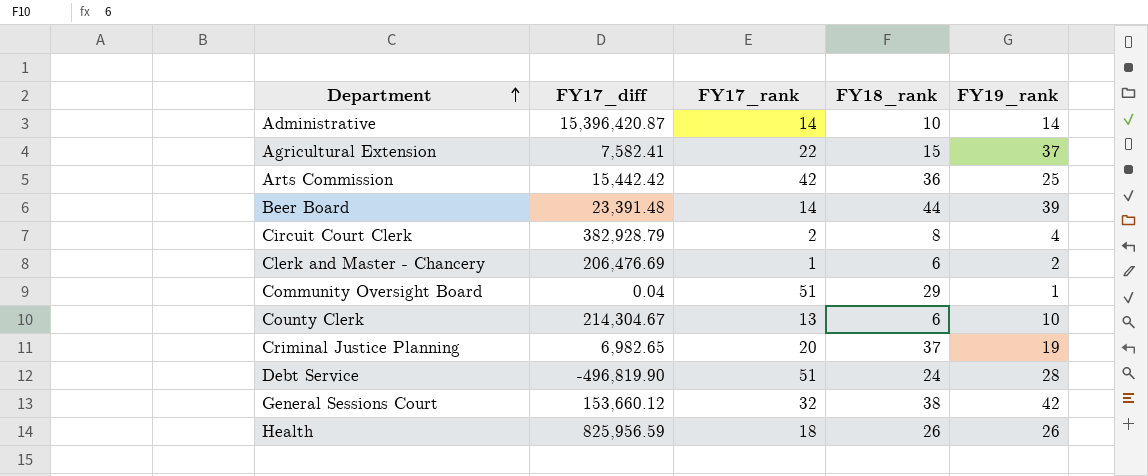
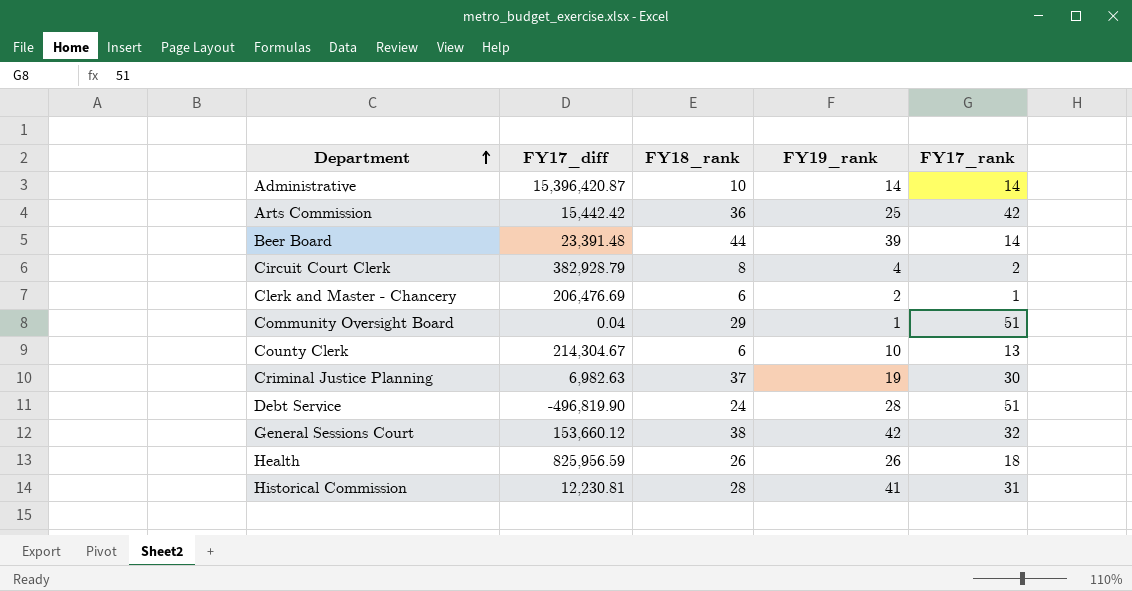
column FY17_rank | position: 3 -> 5
row Agricultural Extension: 7,582.41 | 22 | 15 | 37 -> none
Criminal Justice Planning | FY17_diff: 6,982.65 -> 6,982.63
Criminal Justice Planning | FY17_rank: 20 -> 30
row Historical Commission: none -> 12,230.81 | 28 | 41 | 31

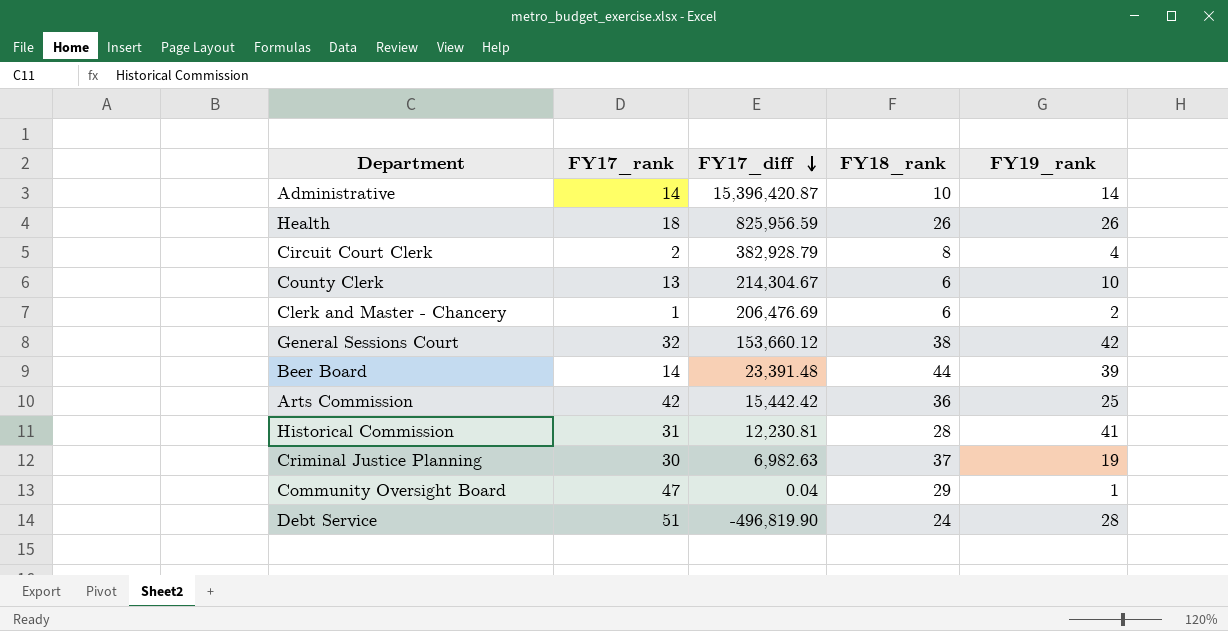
row order: Department ascending -> FY17_diff descending
column FY17_rank | position: 5 -> 2
Community Oversight Board | FY17_rank: 51 -> 47

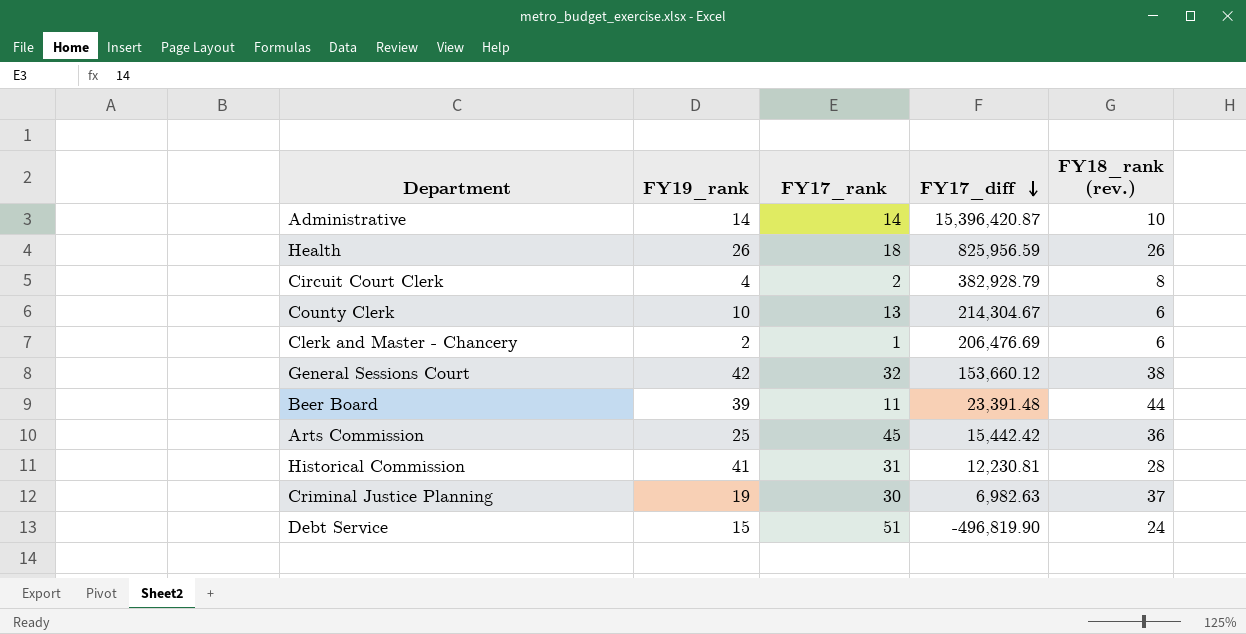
column FY19_rank | position: 5 -> 2
column name: FY18_rank -> FY18_rank (rev.)
row Community Oversight Board: 47 | 0.04 | 29 | 1 -> none
Beer Board | FY17_rank: 14 -> 11
Arts Commission | FY17_rank: 42 -> 45
Debt Service | FY19_rank: 28 -> 15

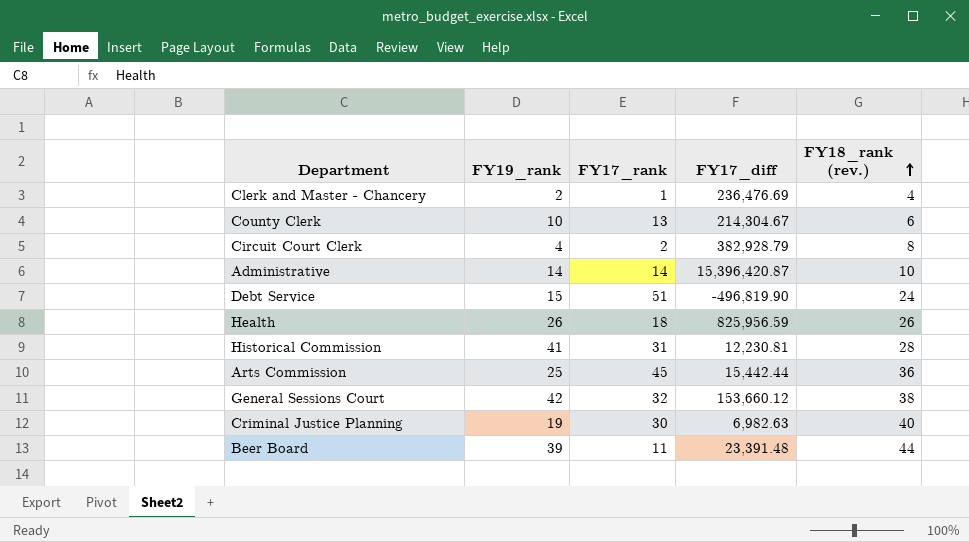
row order: FY17_diff descending -> FY18_rank (rev.) ascending
Clerk and Master - Chancery | FY17_diff: 206,476.69 -> 236,476.69
Clerk and Master - Chancery | FY18_rank (rev.): 6 -> 4
Arts Commission | FY17_diff: 15,442.42 -> 15,442.44
Criminal Justice Planning | FY18_rank (rev.): 37 -> 40

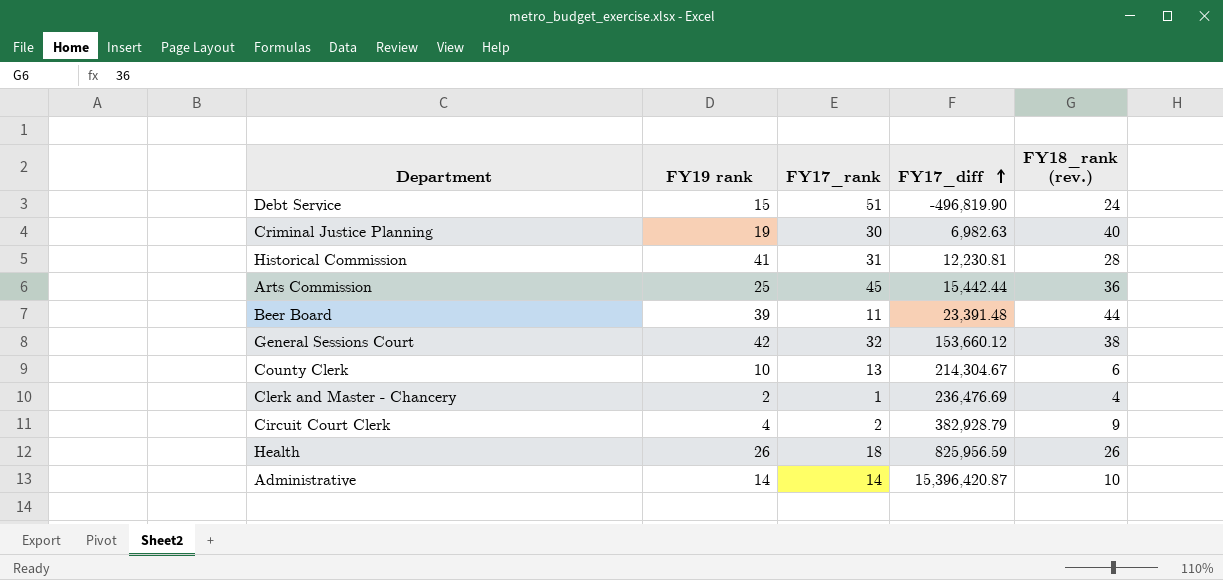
row order: FY18_rank (rev.) ascending -> FY17_diff ascending
column name: FY19_rank -> FY19 rank
Circuit Court Clerk | FY18_rank (rev.): 8 -> 9

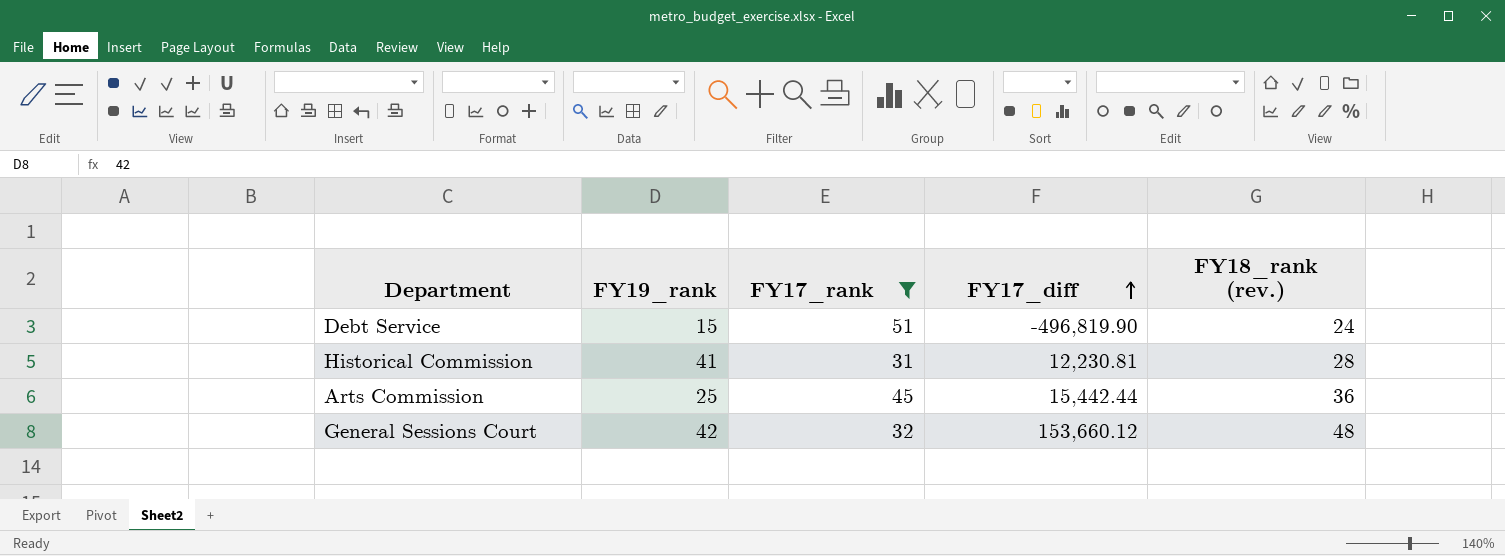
filter: none -> FY17_rank >= 31
column name: FY19 rank -> FY19_rank
General Sessions Court | FY18_rank (rev.): 38 -> 48

